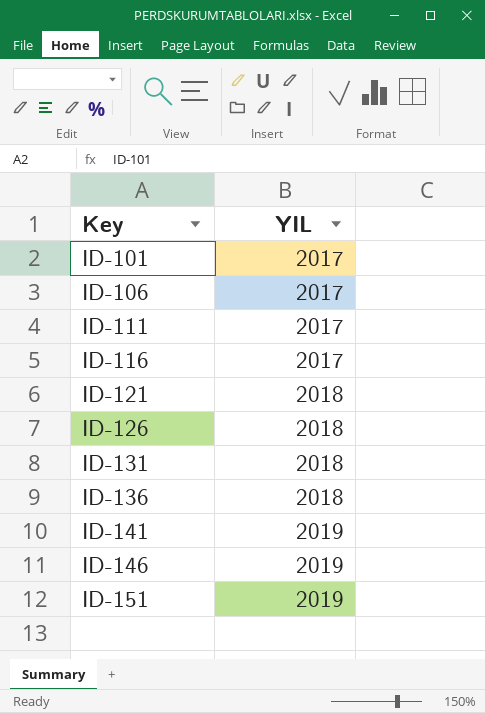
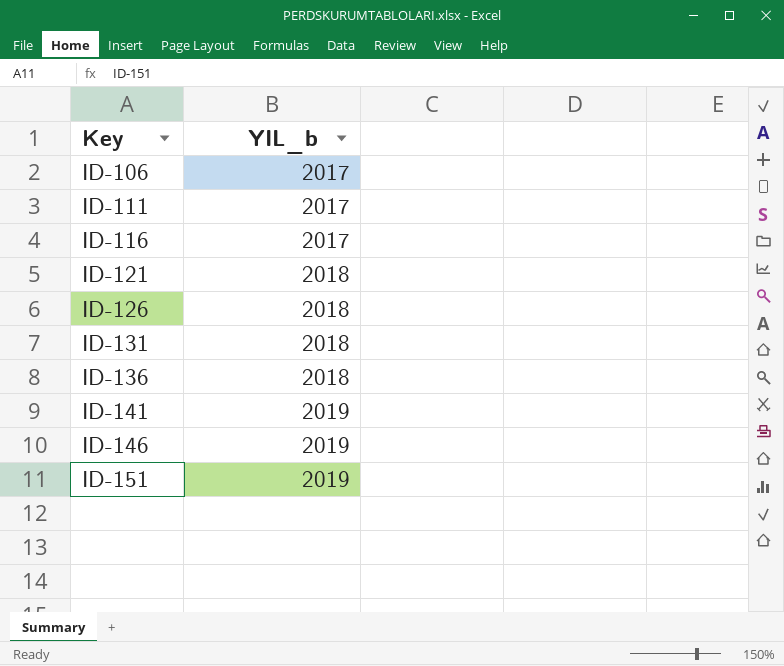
column name: YIL -> YIL_b
row ID-101: 2017 -> none

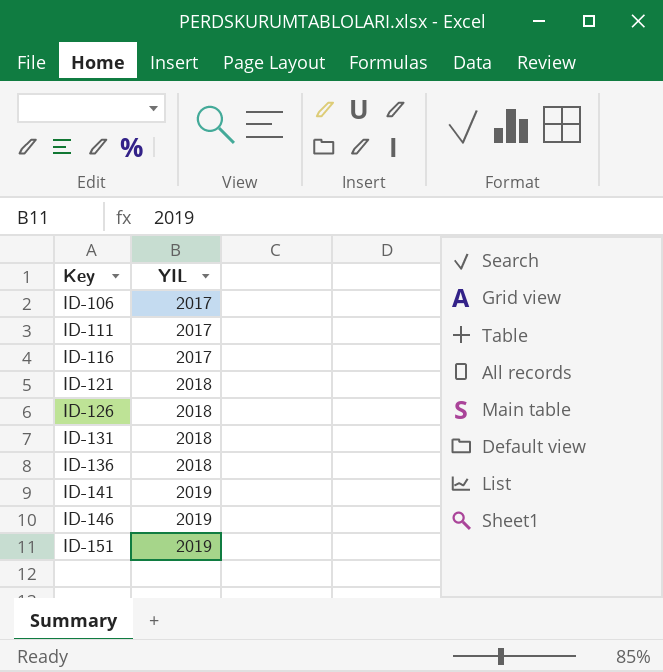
column name: YIL_b -> YIL

